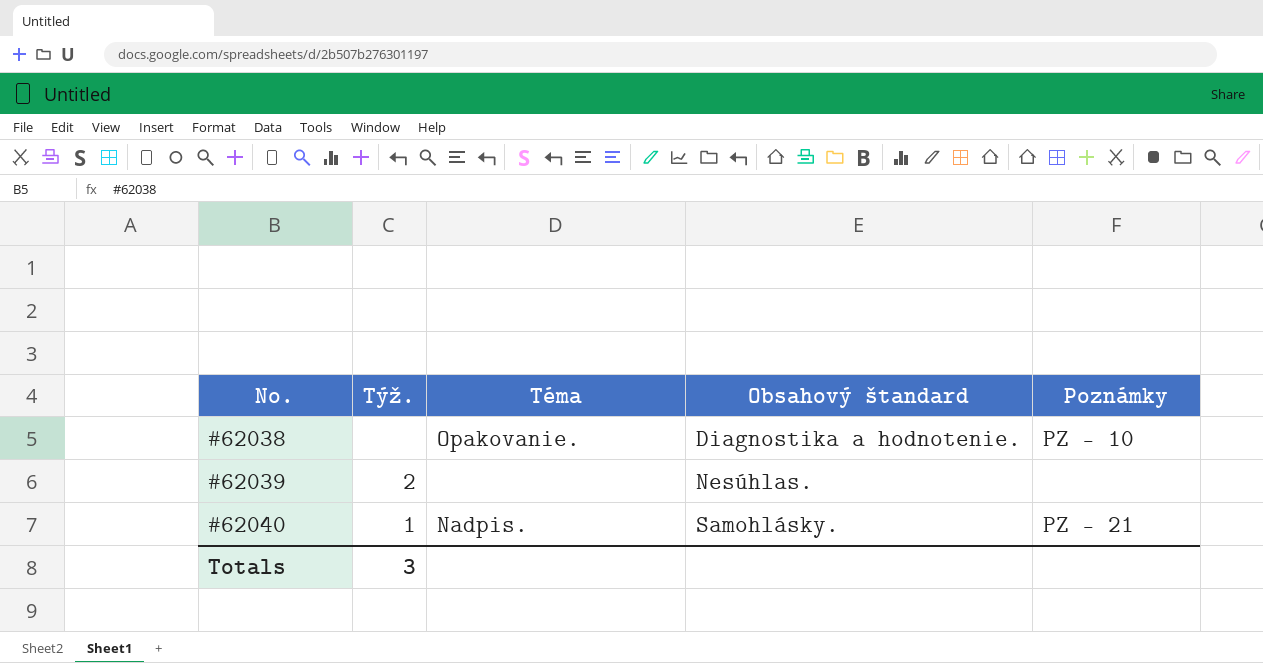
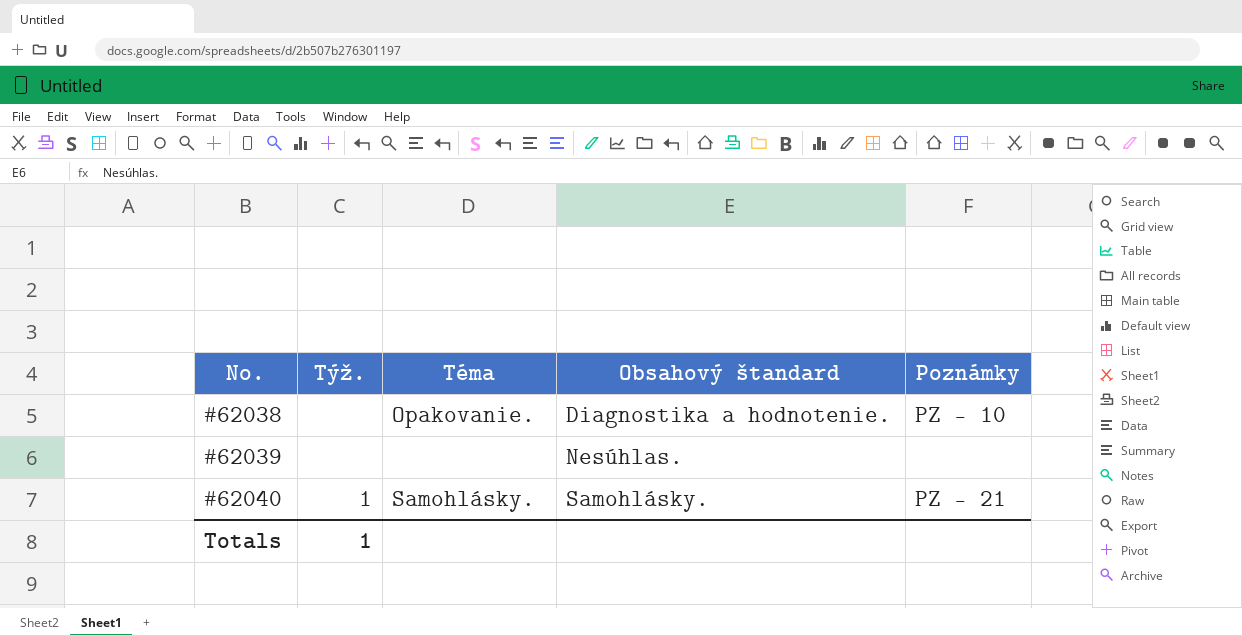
#62039 | Týž.: 2 -> none
#62040 | Téma: Nadpis. -> Samohlásky.
Totals | Týž.: 3 -> 1

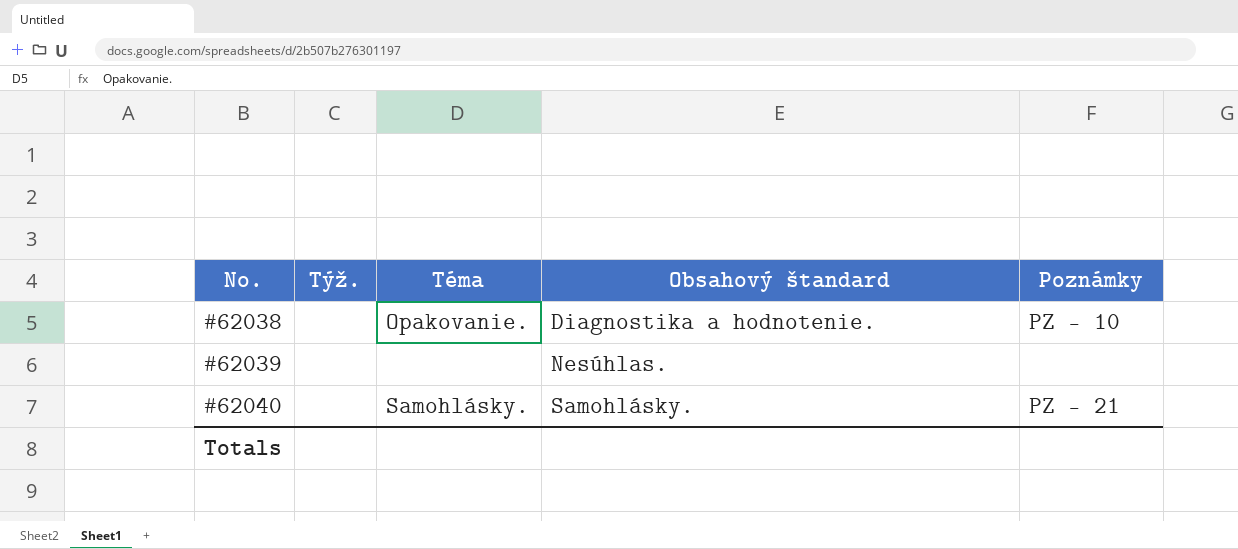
#62040 | Týž.: 1 -> none
Totals | Týž.: 1 -> none

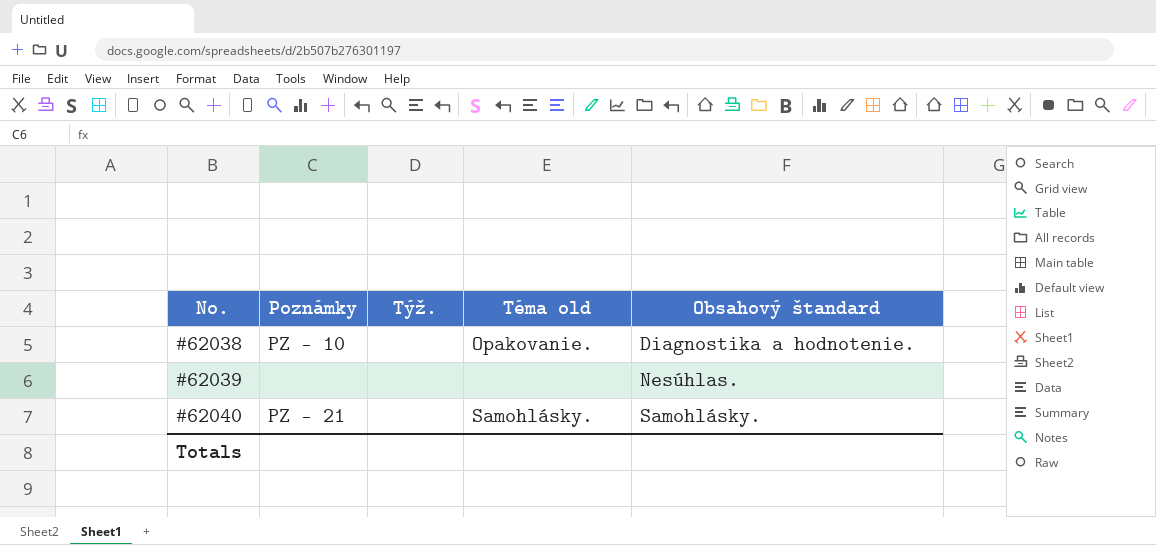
column Poznámky | position: 5 -> 2
column name: Téma -> Téma old

